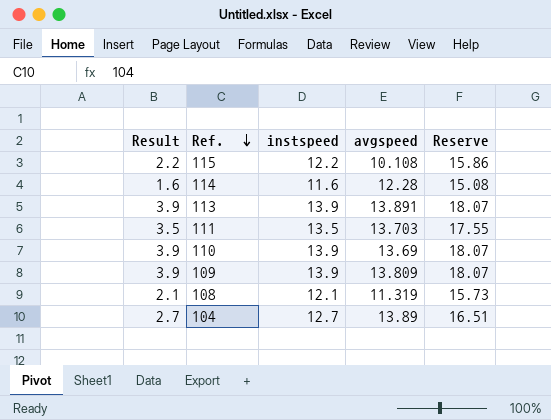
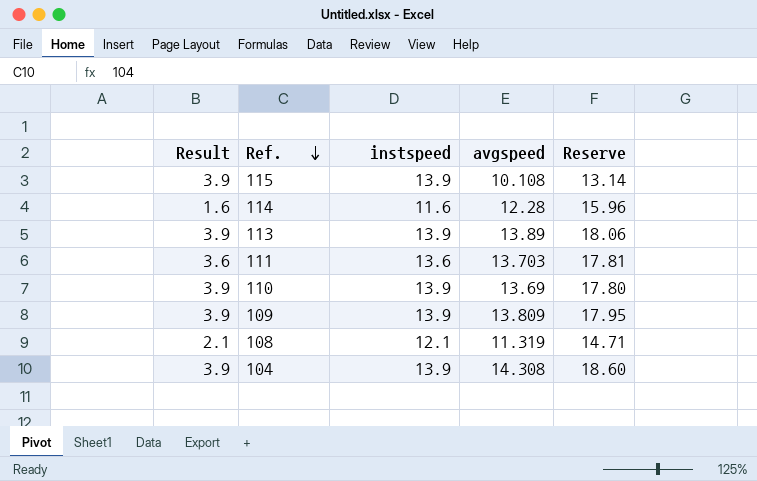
column Reserve | formula: [instspeed] * 1.3 -> [avgspeed] * 1.3
115 | Result: 2.2 -> 3.9
115 | instspeed: 12.2 -> 13.9
113 | avgspeed: 13.891 -> 13.89
111 | Result: 3.5 -> 3.6
111 | instspeed: 13.5 -> 13.6
104 | Result: 2.7 -> 3.9
104 | instspeed: 12.7 -> 13.9
104 | avgspeed: 13.89 -> 14.308

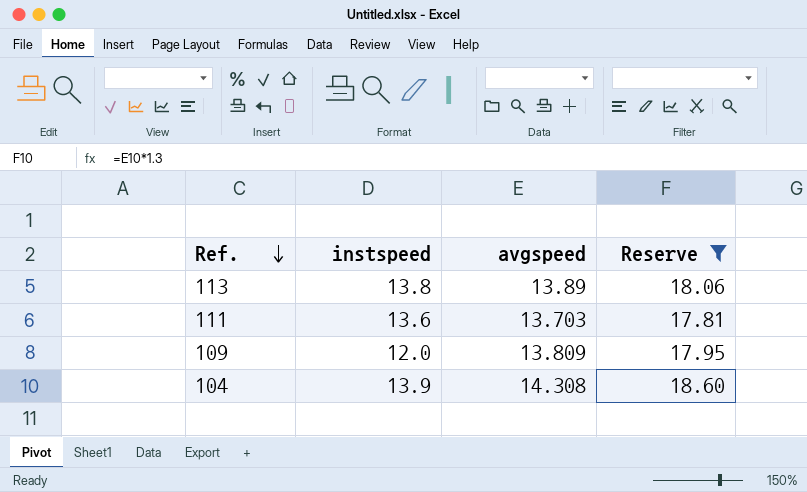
filter: none -> Reserve >= 17.81
column Result | formula: [instspeed] - 10 -> none
113 | instspeed: 13.9 -> 13.8
109 | instspeed: 13.9 -> 12.0

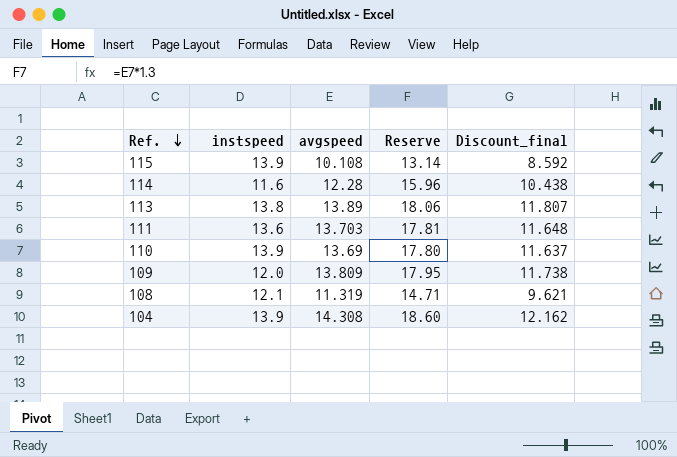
filter: Reserve >= 17.81 -> none
column Discount_final | formula: none -> [avgspeed] * 0.85

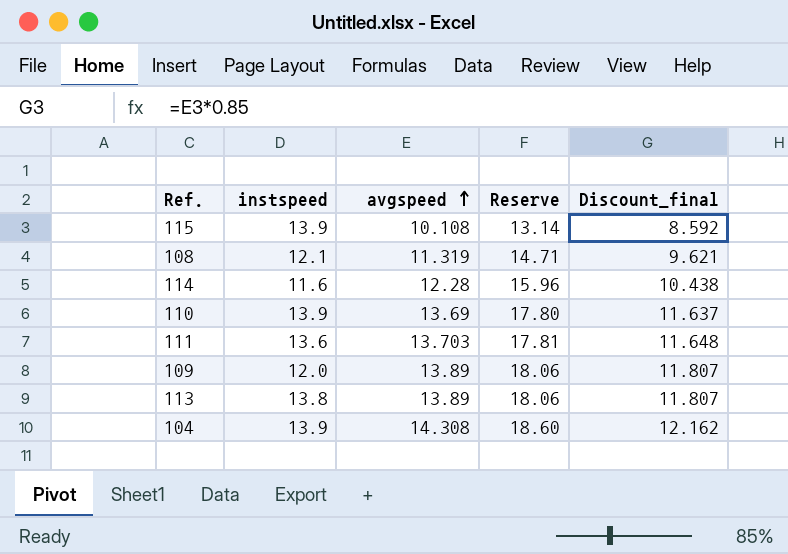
row order: Ref. descending -> avgspeed ascending
109 | avgspeed: 13.809 -> 13.89
109 | Reserve: 17.95 -> 18.06
109 | Discount_final: 11.738 -> 11.807

